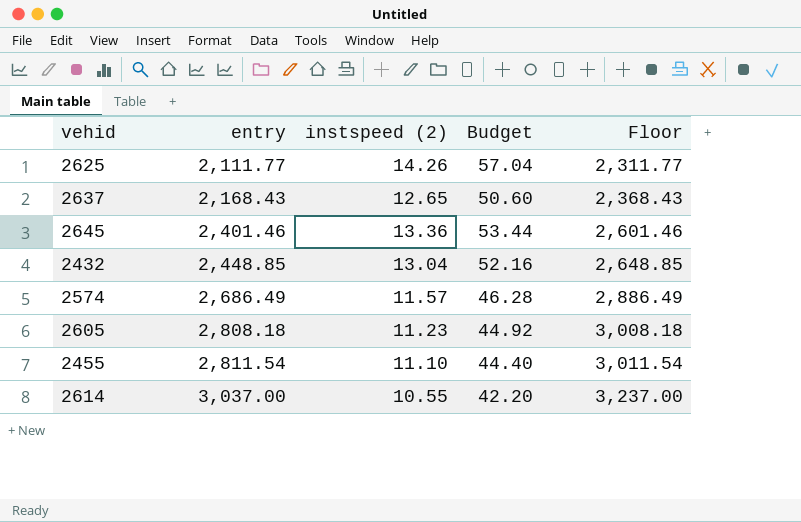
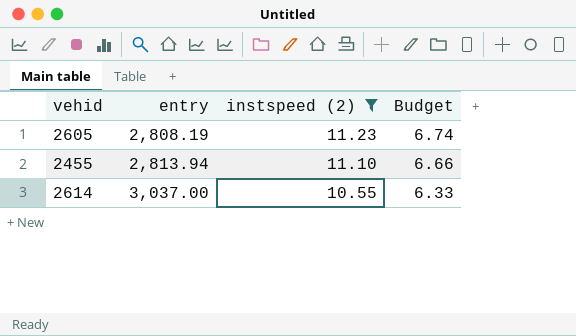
filter: none -> instspeed (2) <= 11.23
column Floor | formula: [entry] + 200 -> none
column Budget | formula: [instspeed (2)] * 4 -> [instspeed (2)] * 0.6
2605 | entry: 2,808.18 -> 2,808.19
2455 | entry: 2,811.54 -> 2,813.94

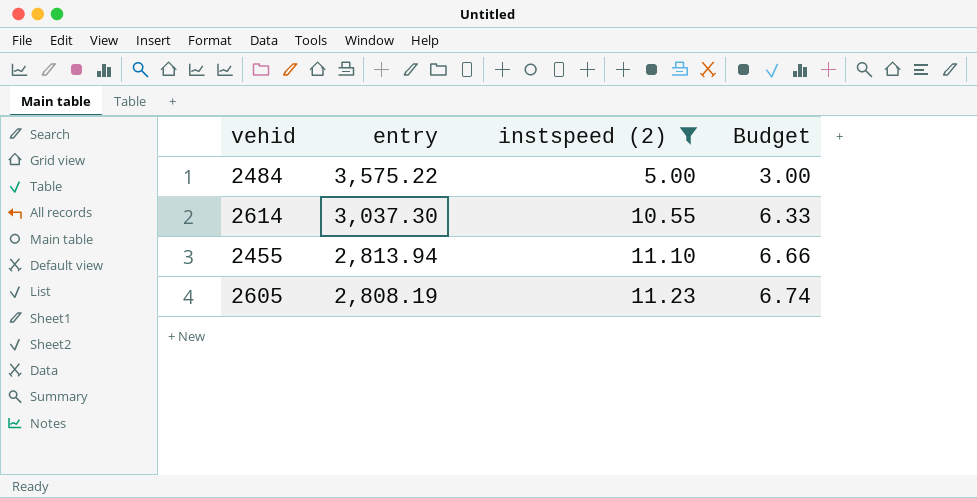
row order: entry ascending -> entry descending
row 2484: none -> 3,575.22 | 5.00 | 3.00
2614 | entry: 3,037.00 -> 3,037.30

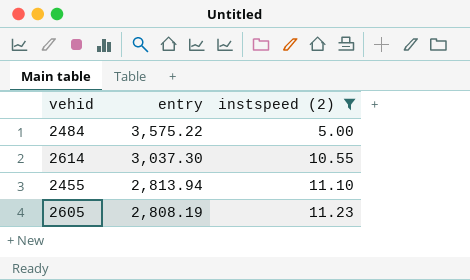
column Budget | formula: [instspeed (2)] * 0.6 -> none

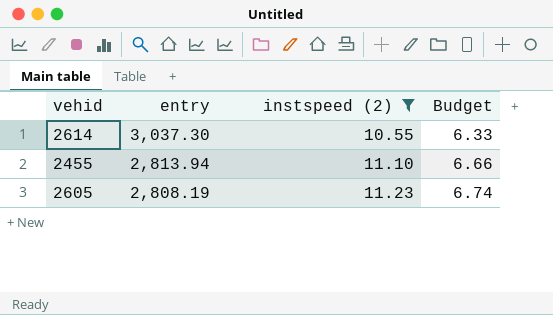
column Budget | formula: none -> [instspeed (2)] * 0.6
row 2484: 3,575.22 | 5.00 -> none

